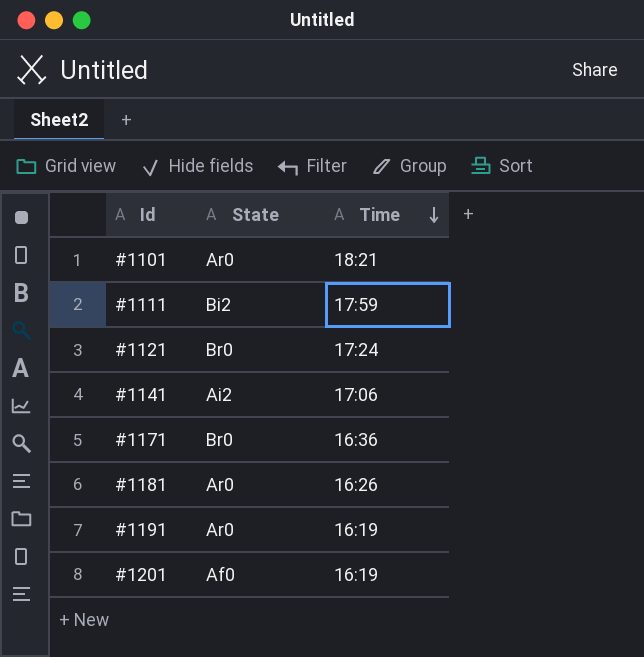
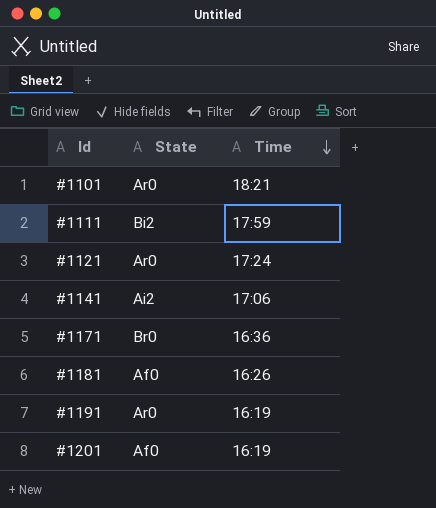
#1121 | State: Br0 -> Ar0
#1181 | State: Ar0 -> Af0

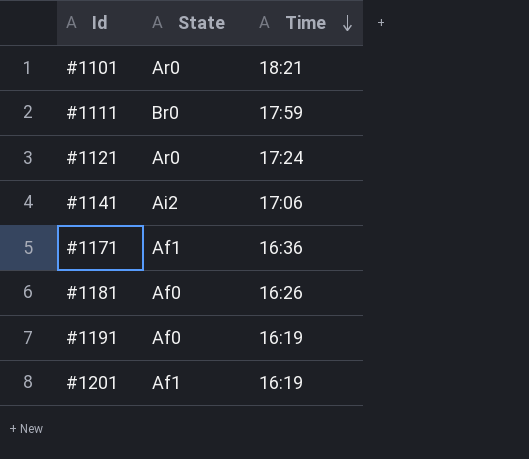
#1111 | State: Bi2 -> Br0
#1171 | State: Br0 -> Af1
#1191 | State: Ar0 -> Af0
#1201 | State: Af0 -> Af1

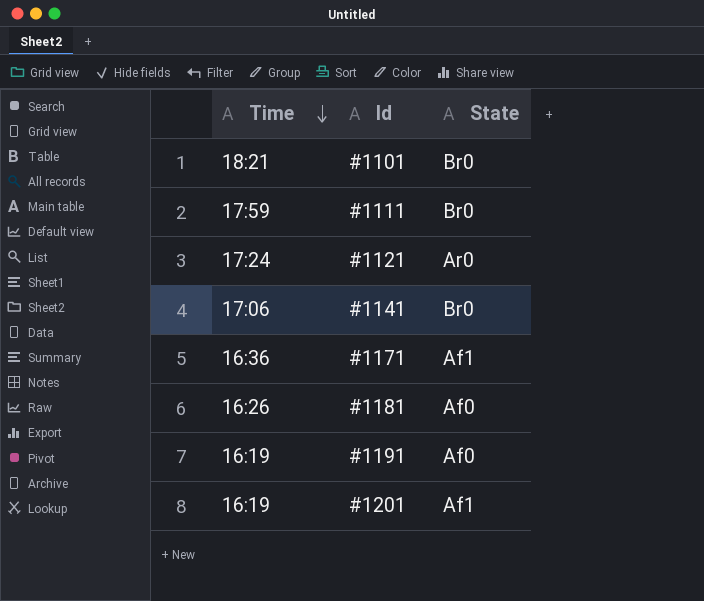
column Time | position: 3 -> 1
#1101 | State: Ar0 -> Br0
#1141 | State: Ai2 -> Br0

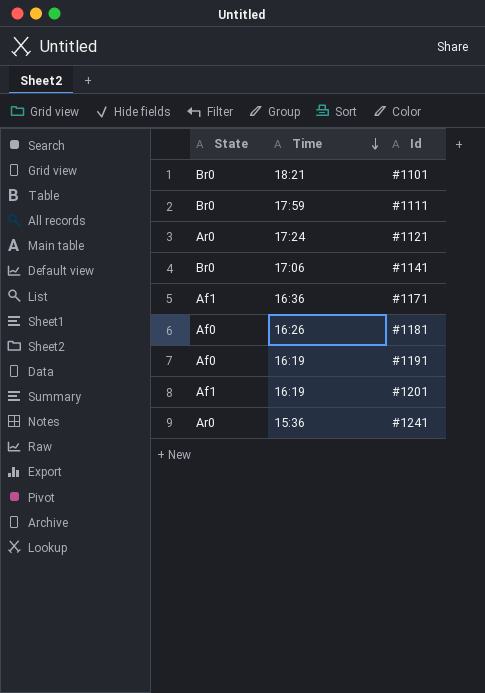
column State | position: 3 -> 1
row #1241: none -> Ar0 | 15:36

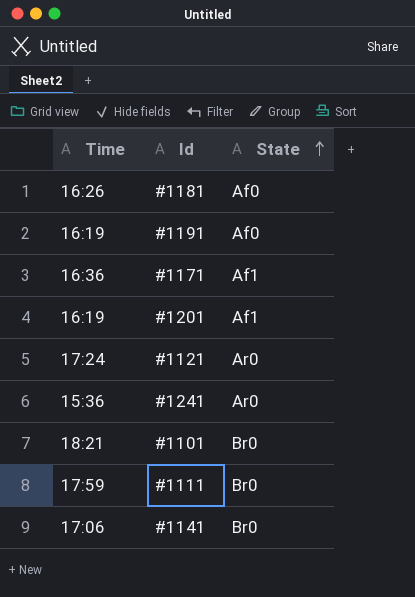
row order: Time descending -> State ascending
column State | position: 1 -> 3

